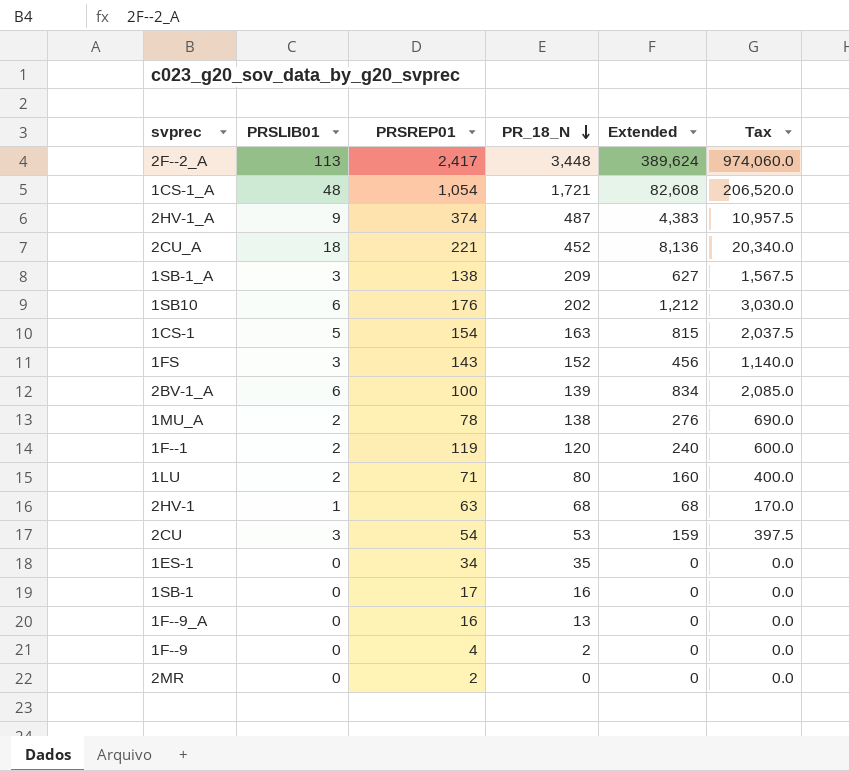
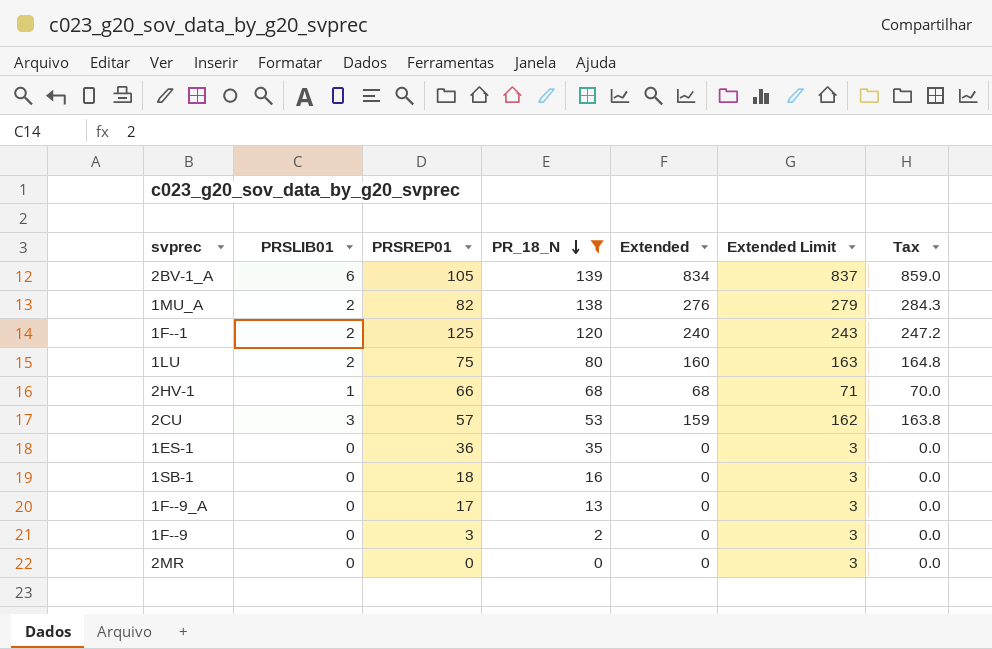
filter: none -> PR_18_N <= 139
column Extended Limit | formula: none -> [Extended] + 3
column Tax | formula: [Extended] * 2.5 -> [Extended] * 1.03
2BV-1_A | PRSREP01: 100 -> 105
1MU_A | PRSREP01: 78 -> 82
1F--1 | PRSREP01: 119 -> 125
1LU | PRSREP01: 71 -> 75
2HV-1 | PRSREP01: 63 -> 66
2CU | PRSREP01: 54 -> 57
1ES-1 | PRSREP01: 34 -> 36
1SB-1 | PRSREP01: 17 -> 18
1F--9_A | PRSREP01: 16 -> 17
1F--9 | PRSREP01: 4 -> 3
2MR | PRSREP01: 2 -> 0

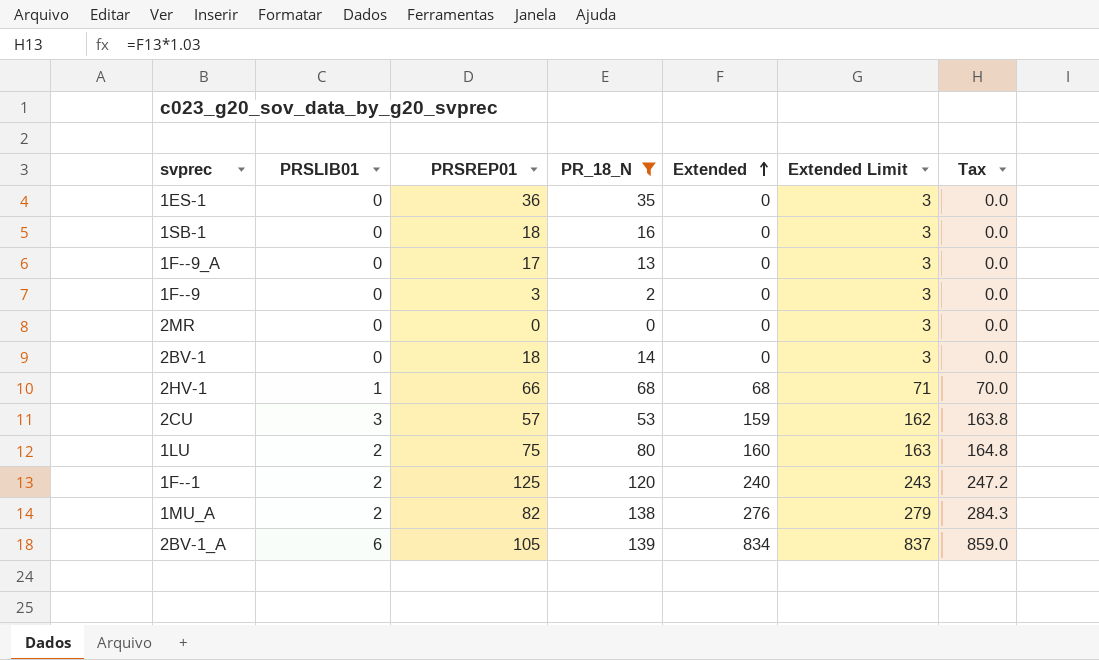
row order: PR_18_N descending -> Extended ascending
row 2BV-1: none -> 0 | 18 | 14 | 0 | 3 | 0.0

